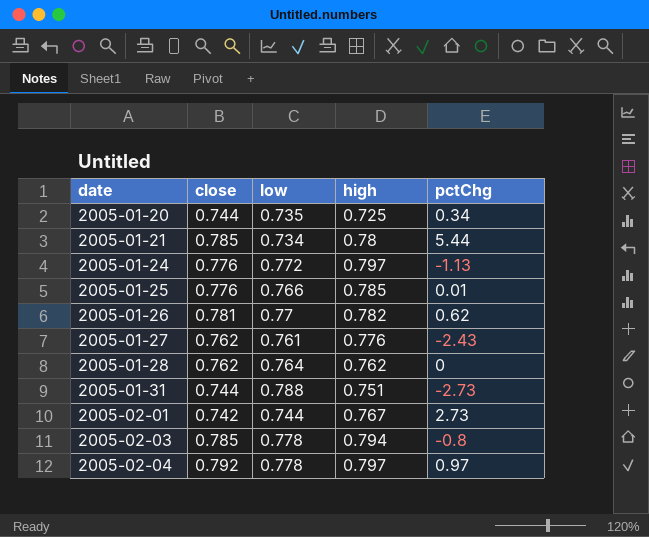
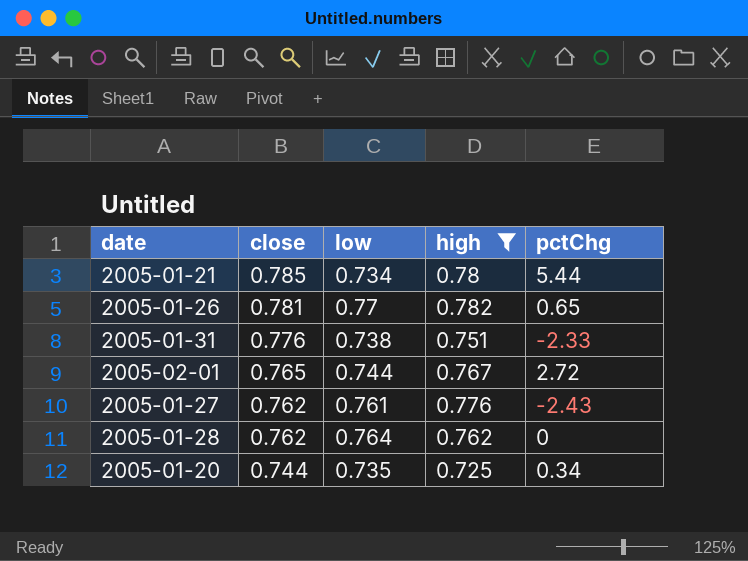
filter: none -> high <= 0.782
row order: date ascending -> close descending
2005-01-26 | pctChg: 0.62 -> 0.65
2005-01-31 | close: 0.744 -> 0.776
2005-01-31 | low: 0.788 -> 0.738
2005-01-31 | pctChg: -2.73 -> -2.33
2005-02-01 | close: 0.742 -> 0.765
2005-02-01 | pctChg: 2.73 -> 2.72

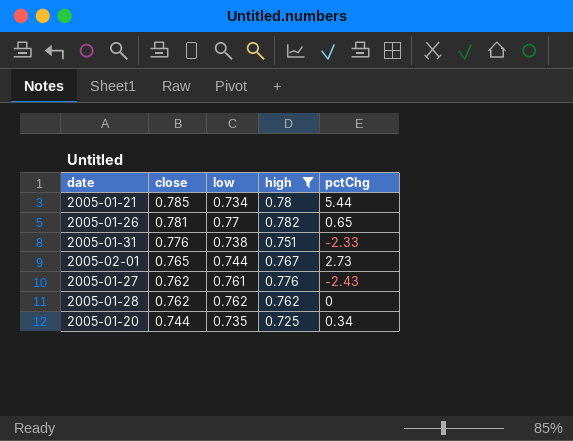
2005-02-01 | pctChg: 2.72 -> 2.73
2005-01-28 | low: 0.764 -> 0.762

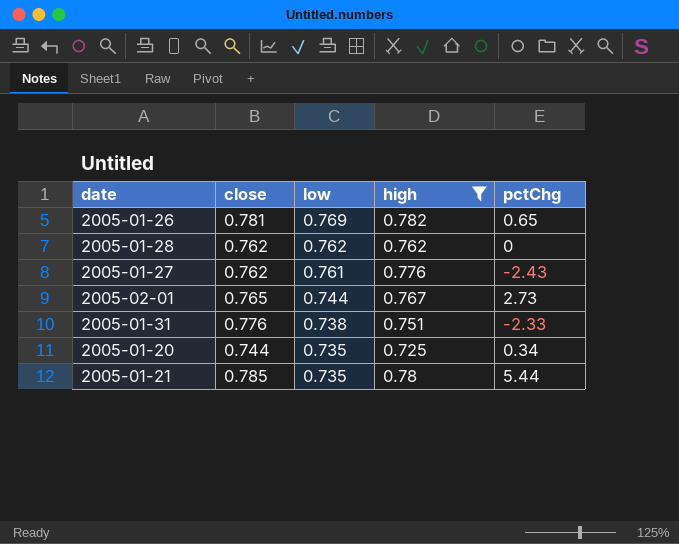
row order: close descending -> low descending
2005-01-26 | low: 0.77 -> 0.769
2005-01-21 | low: 0.734 -> 0.735

